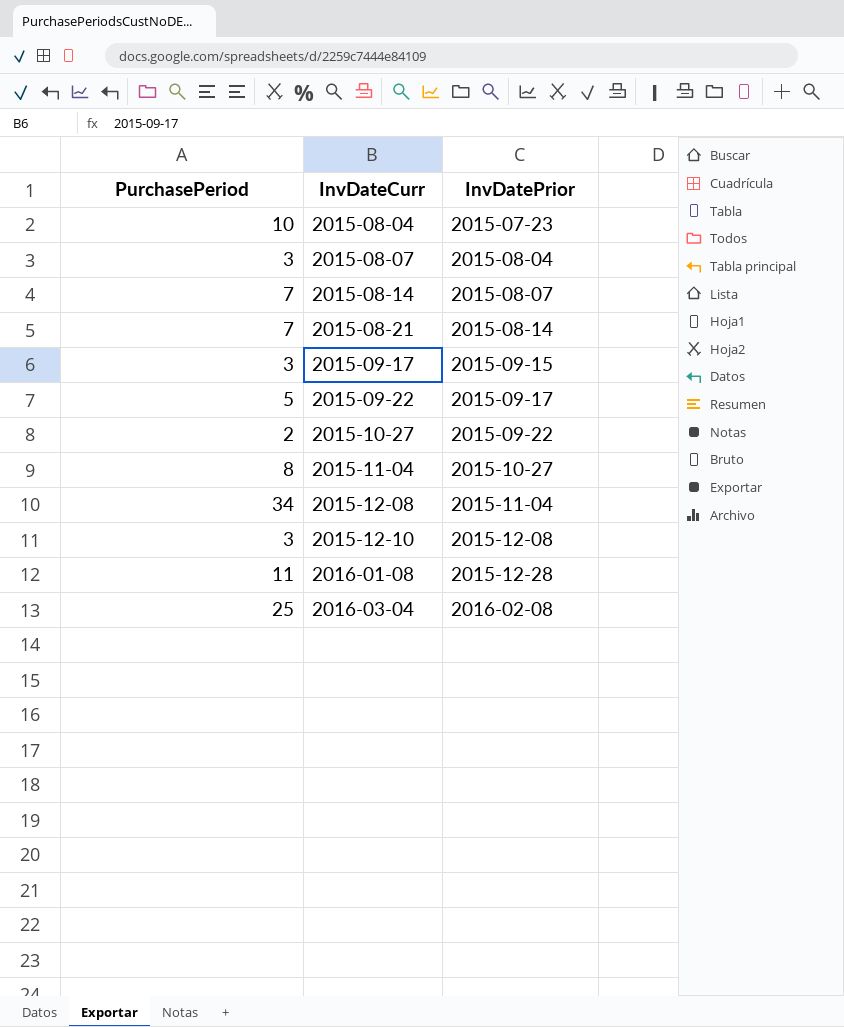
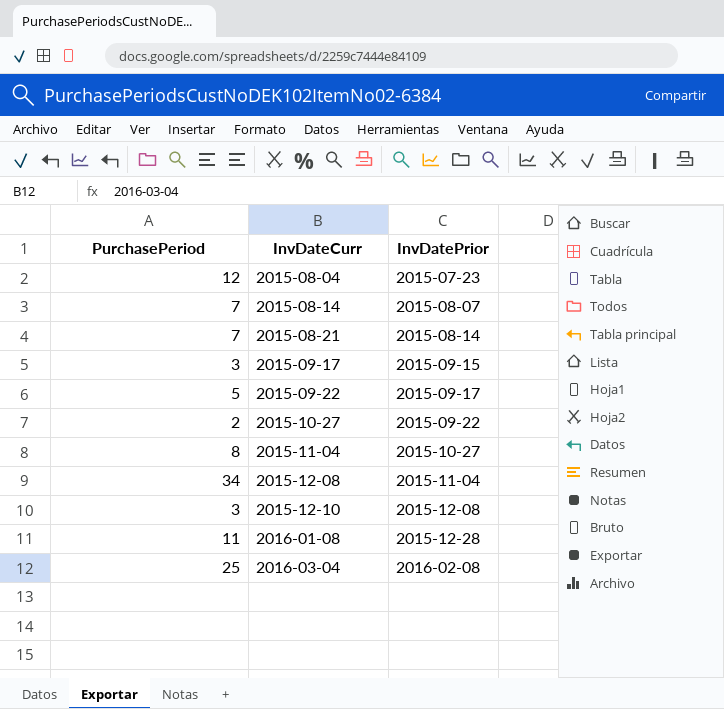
row 2015-08-07: 3 | 2015-08-04 -> none
2015-08-04 | PurchasePeriod: 10 -> 12

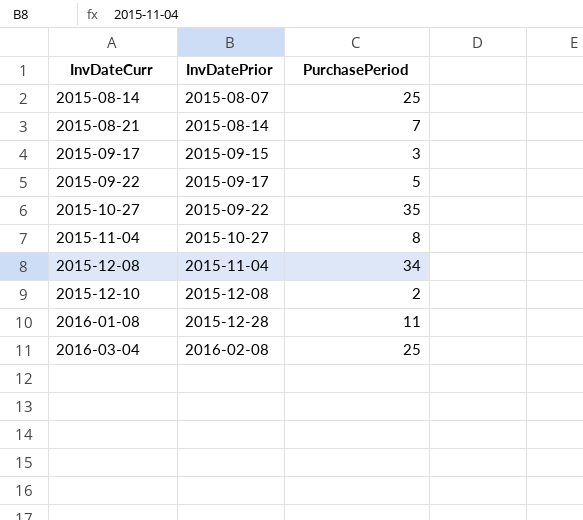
column PurchasePeriod | position: 1 -> 3
row 2015-08-04: 12 | 2015-07-23 -> none
2015-08-14 | PurchasePeriod: 7 -> 25
2015-10-27 | PurchasePeriod: 2 -> 35
2015-12-10 | PurchasePeriod: 3 -> 2

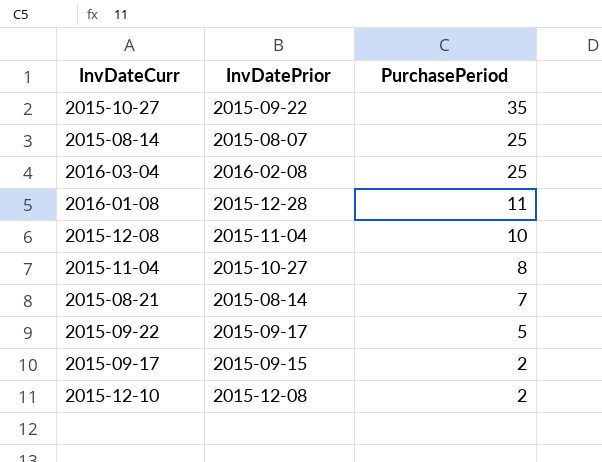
row order: InvDateCurr ascending -> PurchasePeriod descending
2015-12-08 | PurchasePeriod: 34 -> 10
2015-09-17 | PurchasePeriod: 3 -> 2

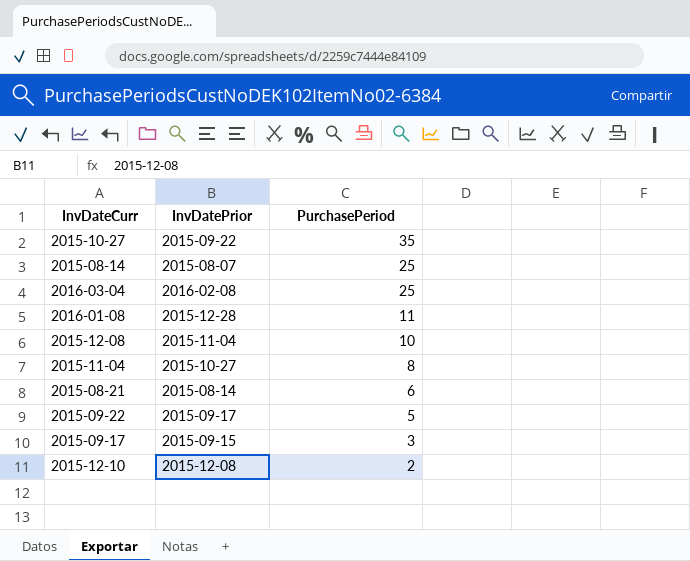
2015-08-21 | PurchasePeriod: 7 -> 6
2015-09-17 | PurchasePeriod: 2 -> 3

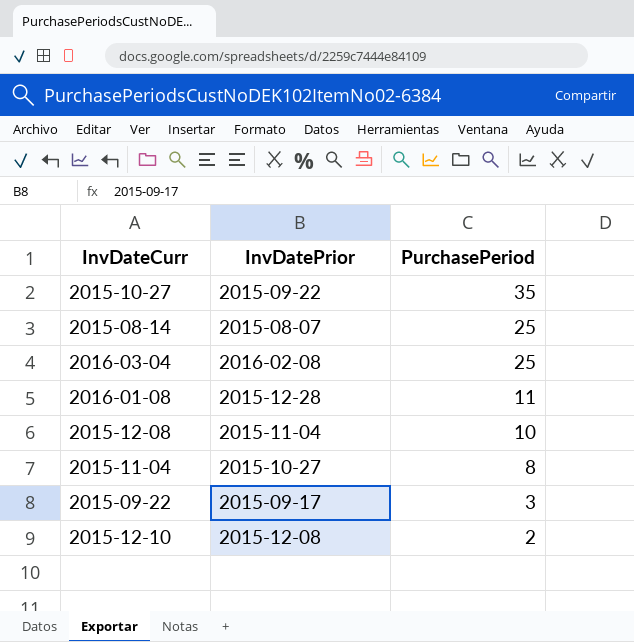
row 2015-08-21: 2015-08-14 | 6 -> none
row 2015-09-17: 2015-09-15 | 3 -> none
2015-09-22 | PurchasePeriod: 5 -> 3

